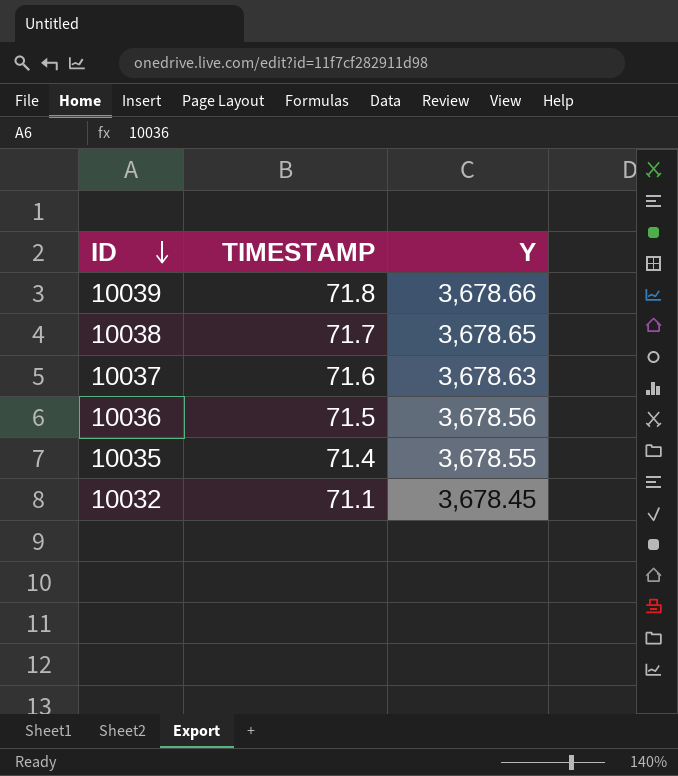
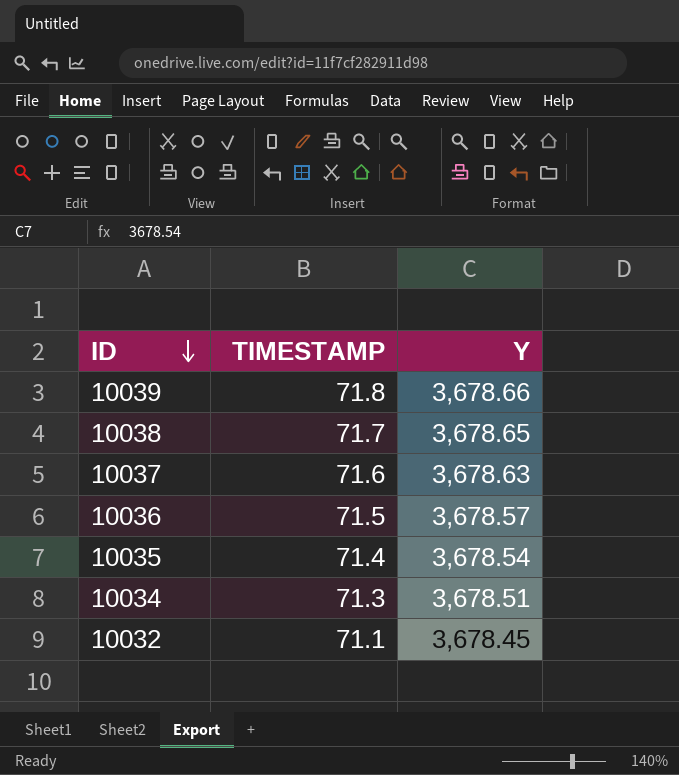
10036 | Y: 3,678.56 -> 3,678.57
10035 | Y: 3,678.55 -> 3,678.54
row 10034: none -> 71.3 | 3,678.51

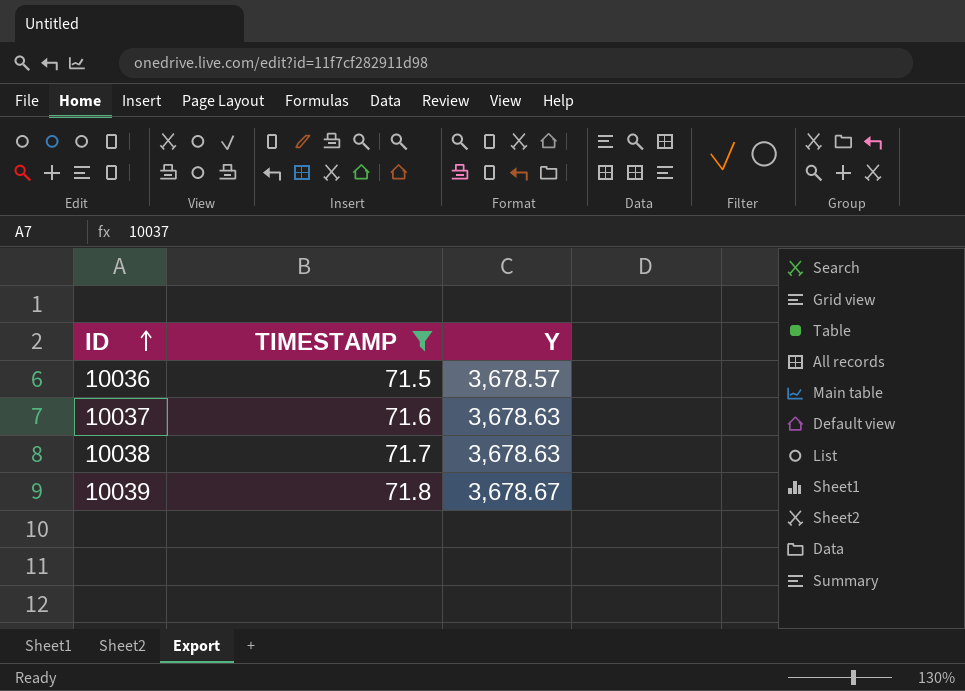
filter: none -> TIMESTAMP >= 71.5
row order: ID descending -> ID ascending
10038 | Y: 3,678.65 -> 3,678.63
10039 | Y: 3,678.66 -> 3,678.67

